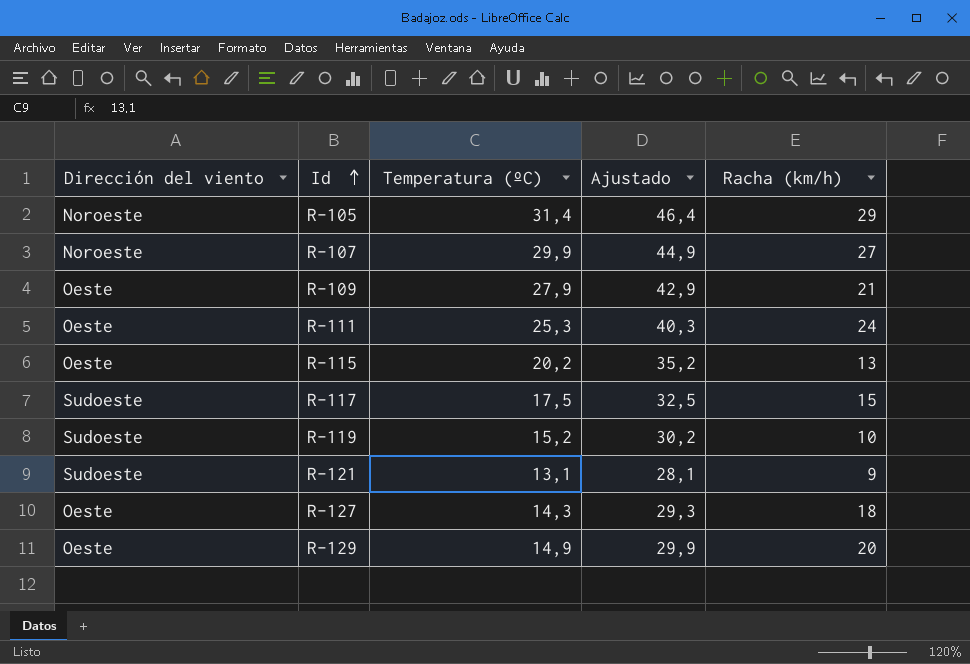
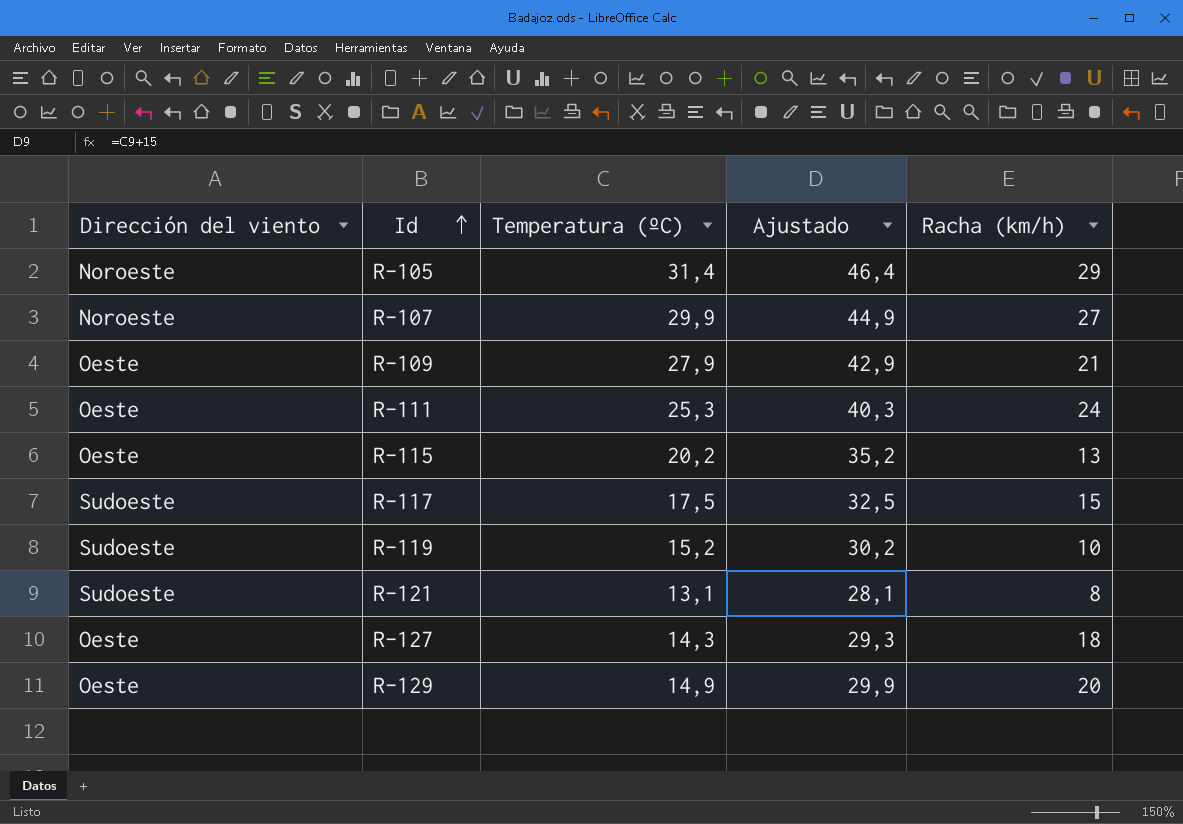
R-121 | Racha (km/h): 9 -> 8

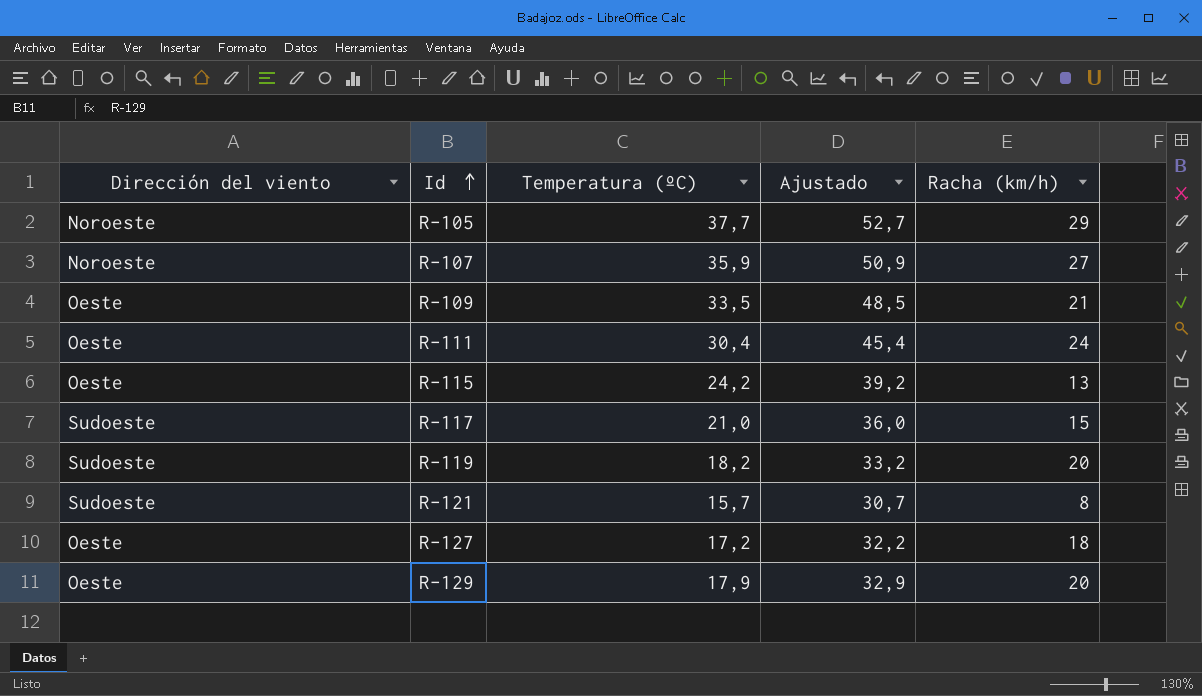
R-105 | Temperatura (ºC): 31,4 -> 37,7
R-105 | Ajustado: 46,4 -> 52,7
R-107 | Temperatura (ºC): 29,9 -> 35,9
R-107 | Ajustado: 44,9 -> 50,9
R-109 | Temperatura (ºC): 27,9 -> 33,5
R-109 | Ajustado: 42,9 -> 48,5
R-111 | Temperatura (ºC): 25,3 -> 30,4
R-111 | Ajustado: 40,3 -> 45,4
R-115 | Temperatura (ºC): 20,2 -> 24,2
R-115 | Ajustado: 35,2 -> 39,2
R-117 | Temperatura (ºC): 17,5 -> 21,0
R-117 | Ajustado: 32,5 -> 36,0
R-119 | Temperatura (ºC): 15,2 -> 18,2
R-119 | Ajustado: 30,2 -> 33,2
R-119 | Racha (km/h): 10 -> 20
R-121 | Temperatura (ºC): 13,1 -> 15,7
R-121 | Ajustado: 28,1 -> 30,7
R-127 | Temperatura (ºC): 14,3 -> 17,2
R-127 | Ajustado: 29,3 -> 32,2
R-129 | Temperatura (ºC): 14,9 -> 17,9
R-129 | Ajustado: 29,9 -> 32,9

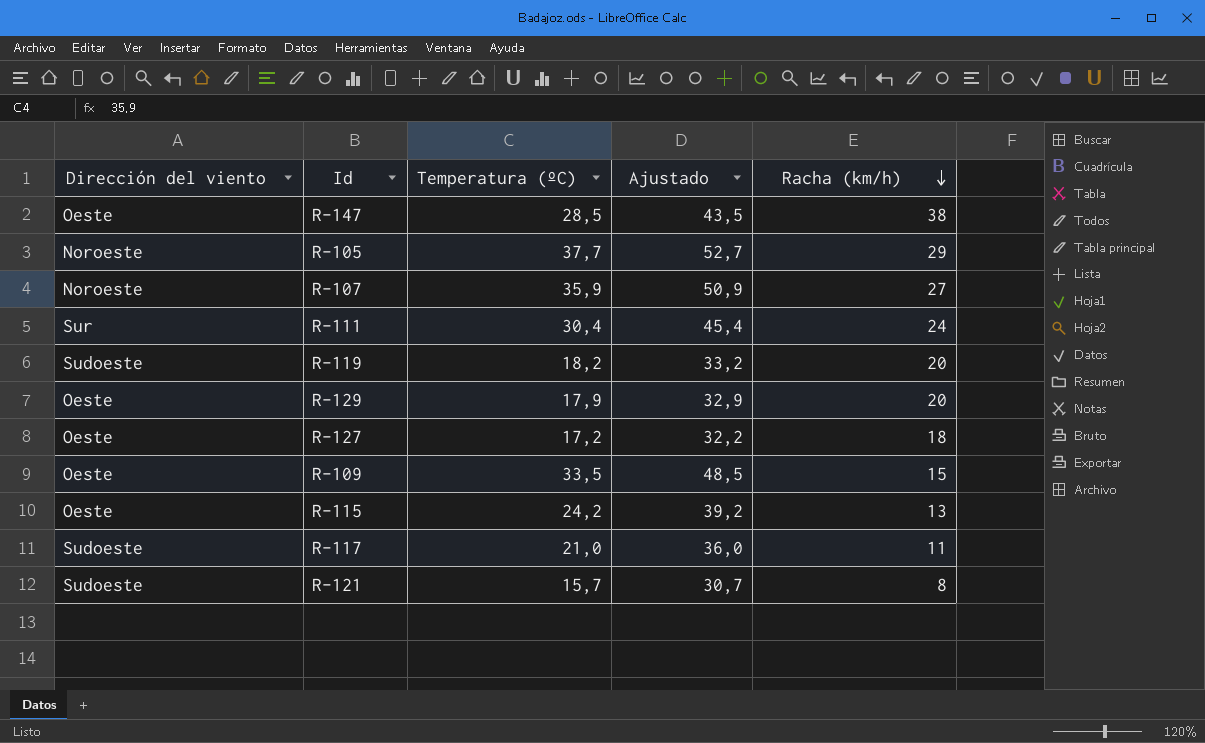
row order: Id ascending -> Racha (km/h) descending
row R-147: none -> Oeste | 28,5 | 43,5 | 38
R-111 | Dirección del viento: Oeste -> Sur
R-109 | Racha (km/h): 21 -> 15
R-117 | Racha (km/h): 15 -> 11

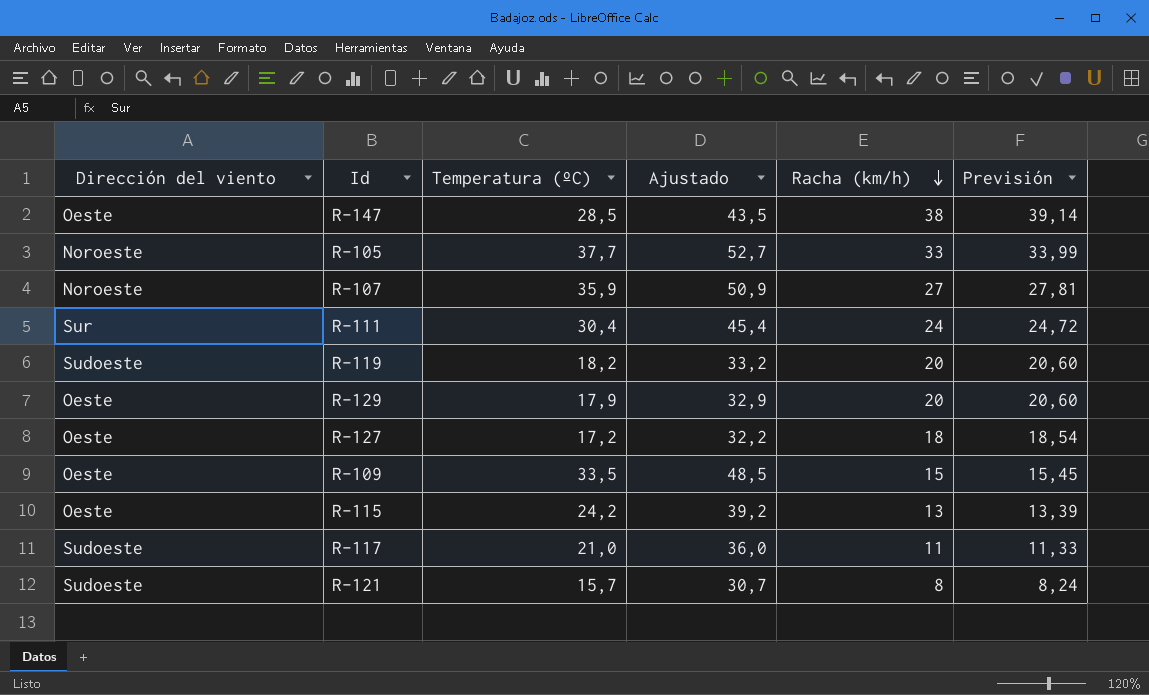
column Previsión | formula: none -> [Racha (km/h)] * 1,03
R-105 | Racha (km/h): 29 -> 33

